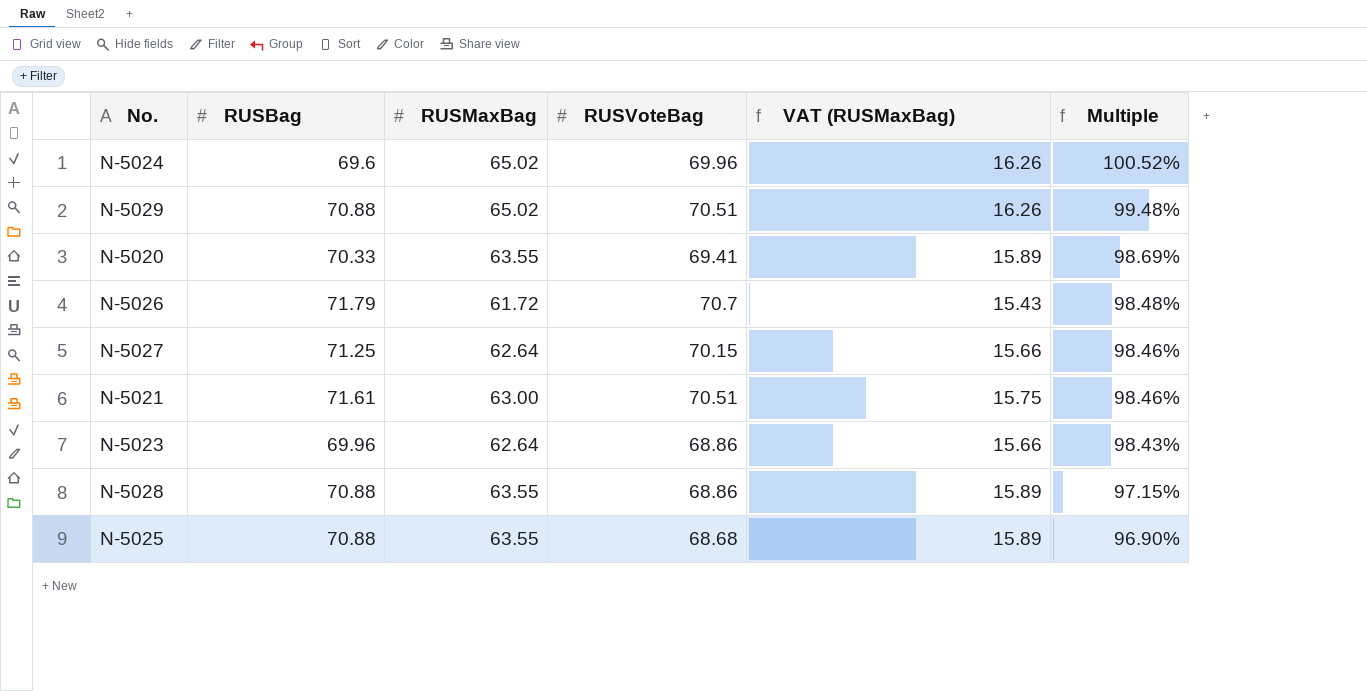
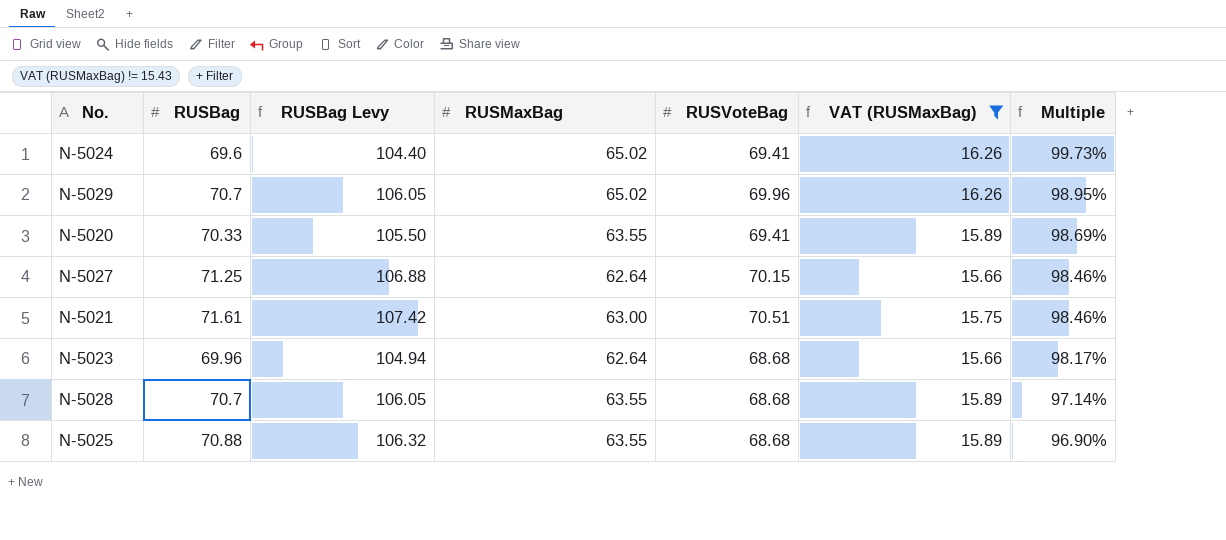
filter: none -> VAT (RUSMaxBag) != 15.43
column RUSBag Levy | formula: none -> [RUSBag] * 1.5
N-5024 | RUSVoteBag: 69.96 -> 69.41
N-5024 | Multiple: 100.52% -> 99.73%
N-5029 | RUSBag: 70.88 -> 70.7
N-5029 | RUSVoteBag: 70.51 -> 69.96
N-5029 | Multiple: 99.48% -> 98.95%
N-5023 | RUSVoteBag: 68.86 -> 68.68
N-5023 | Multiple: 98.43% -> 98.17%
N-5028 | RUSBag: 70.88 -> 70.7
N-5028 | RUSVoteBag: 68.86 -> 68.68
N-5028 | Multiple: 97.15% -> 97.14%

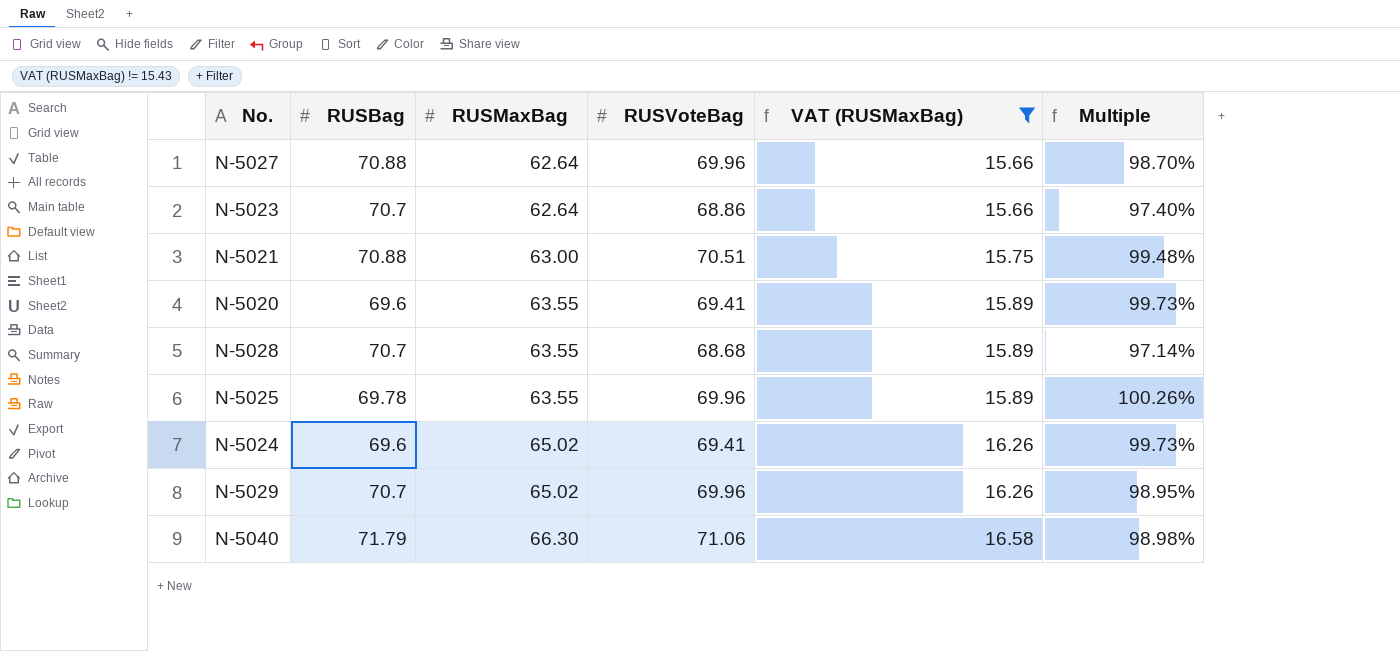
row order: Multiple descending -> RUSMaxBag ascending
column RUSBag Levy | formula: [RUSBag] * 1.5 -> none
N-5027 | RUSBag: 71.25 -> 70.88
N-5027 | RUSVoteBag: 70.15 -> 69.96
N-5027 | Multiple: 98.46% -> 98.70%
N-5023 | RUSBag: 69.96 -> 70.7
N-5023 | RUSVoteBag: 68.68 -> 68.86
N-5023 | Multiple: 98.17% -> 97.40%
N-5021 | RUSBag: 71.61 -> 70.88
N-5021 | Multiple: 98.46% -> 99.48%
N-5020 | RUSBag: 70.33 -> 69.6
N-5020 | Multiple: 98.69% -> 99.73%
N-5025 | RUSBag: 70.88 -> 69.78
N-5025 | RUSVoteBag: 68.68 -> 69.96
N-5025 | Multiple: 96.90% -> 100.26%
row N-5040: none -> 71.79 | 66.30 | 71.06 | 16.58 | 98.98%

